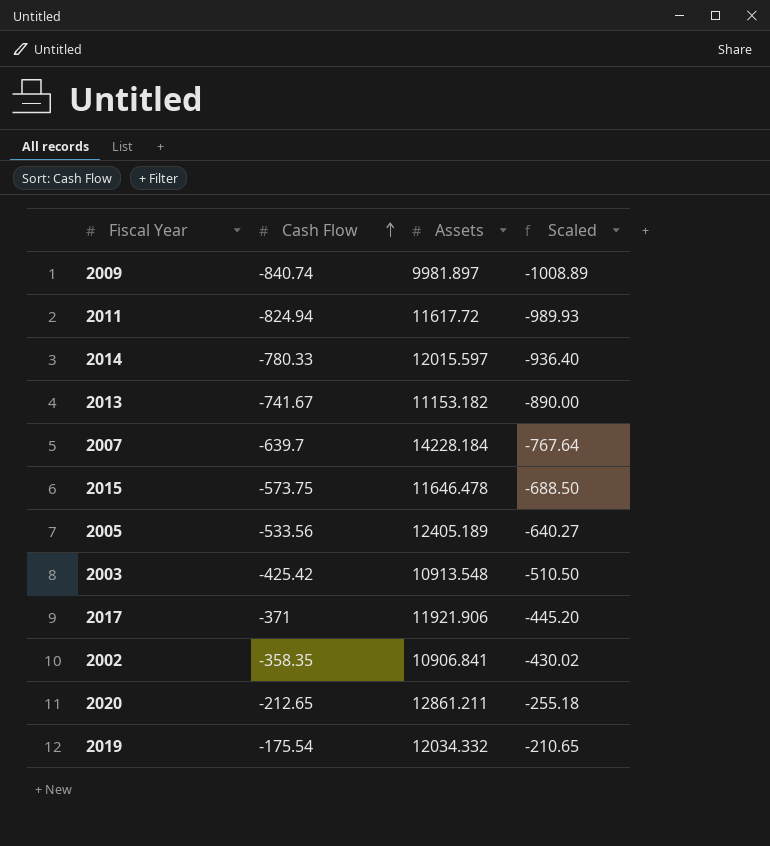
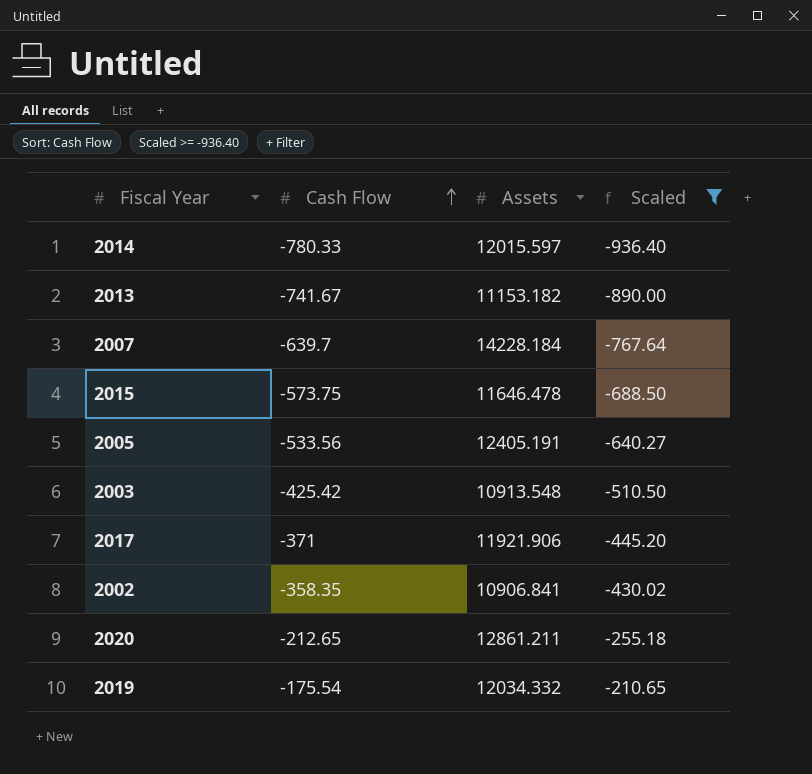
filter: none -> Scaled >= -936.40
2005 | Assets: 12405.189 -> 12405.191

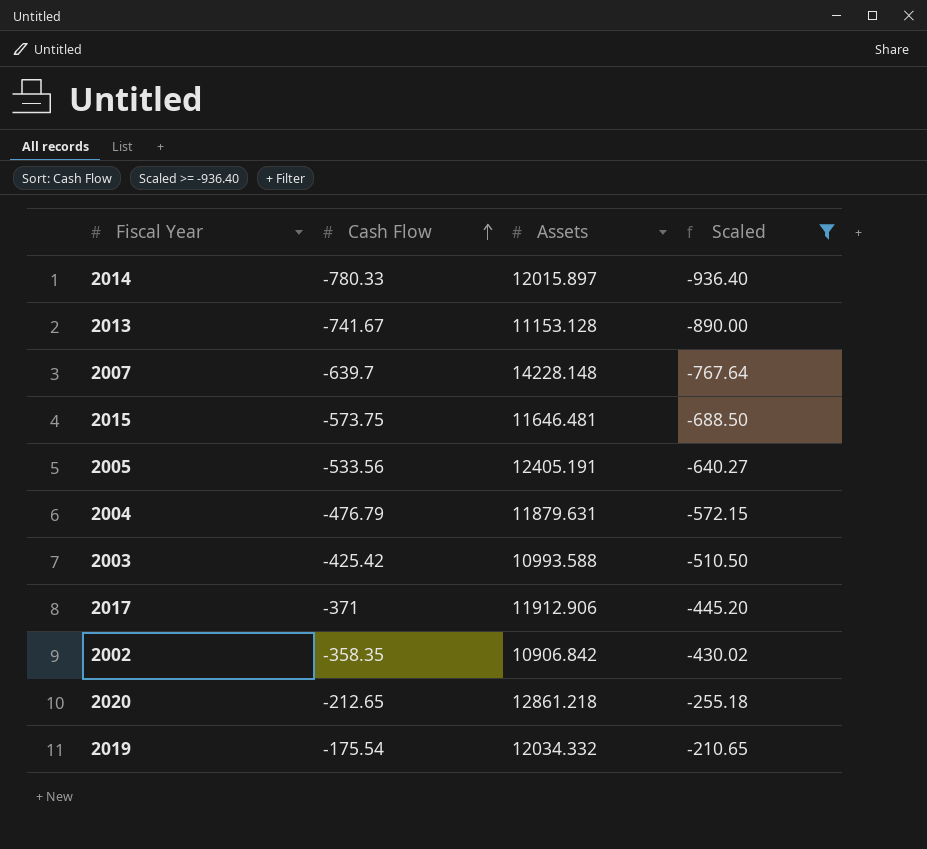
2014 | Assets: 12015.597 -> 12015.897
2013 | Assets: 11153.182 -> 11153.128
2007 | Assets: 14228.184 -> 14228.148
2015 | Assets: 11646.478 -> 11646.481
row 2004: none -> -476.79 | 11879.631 | -572.15
2003 | Assets: 10913.548 -> 10993.588
2017 | Assets: 11921.906 -> 11912.906
2002 | Assets: 10906.841 -> 10906.842
2020 | Assets: 12861.211 -> 12861.218

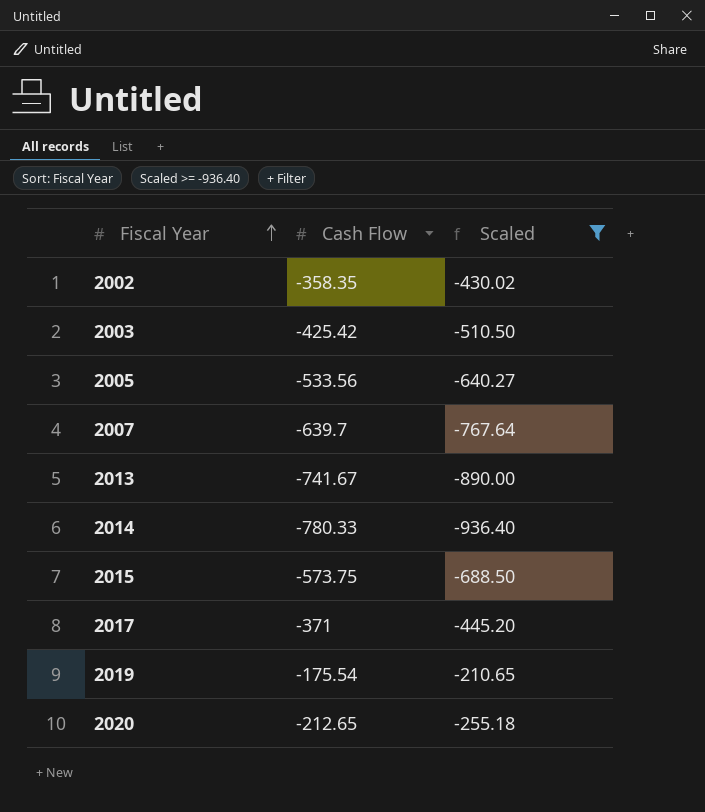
row order: Cash Flow ascending -> Fiscal Year ascending
column Assets | position: 3 -> none
row 2004: -476.79 | 11879.631 | -572.15 -> none

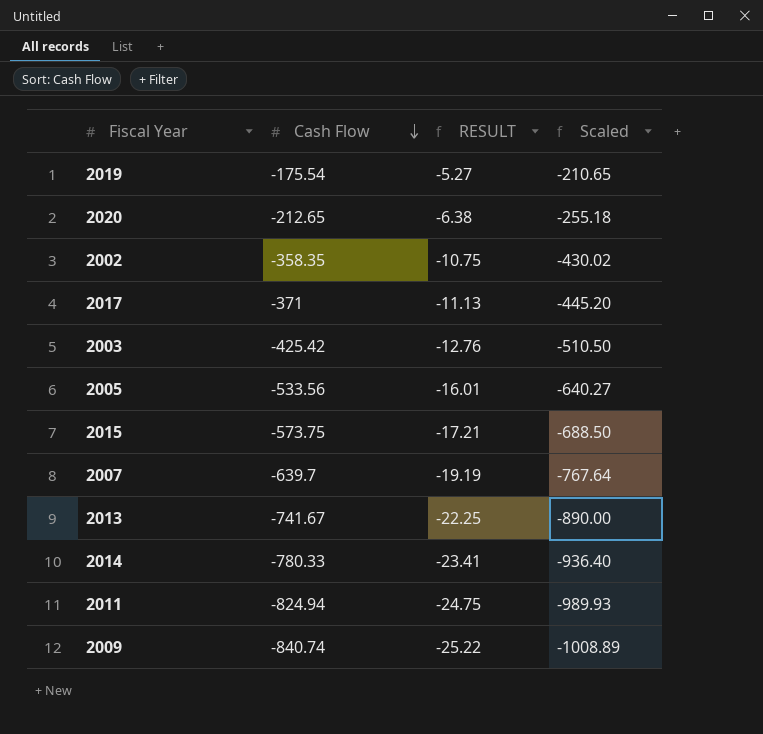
filter: Scaled >= -936.40 -> none
row order: Fiscal Year ascending -> Cash Flow descending
column RESULT | formula: none -> [Cash Flow] * 0.03

